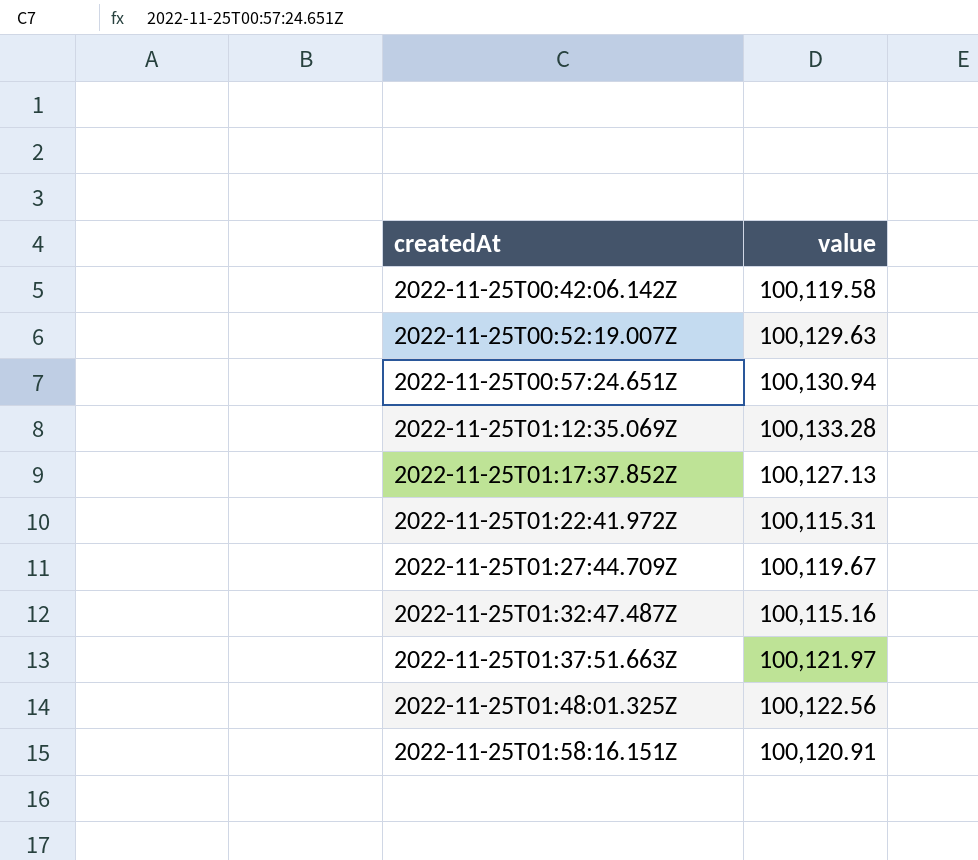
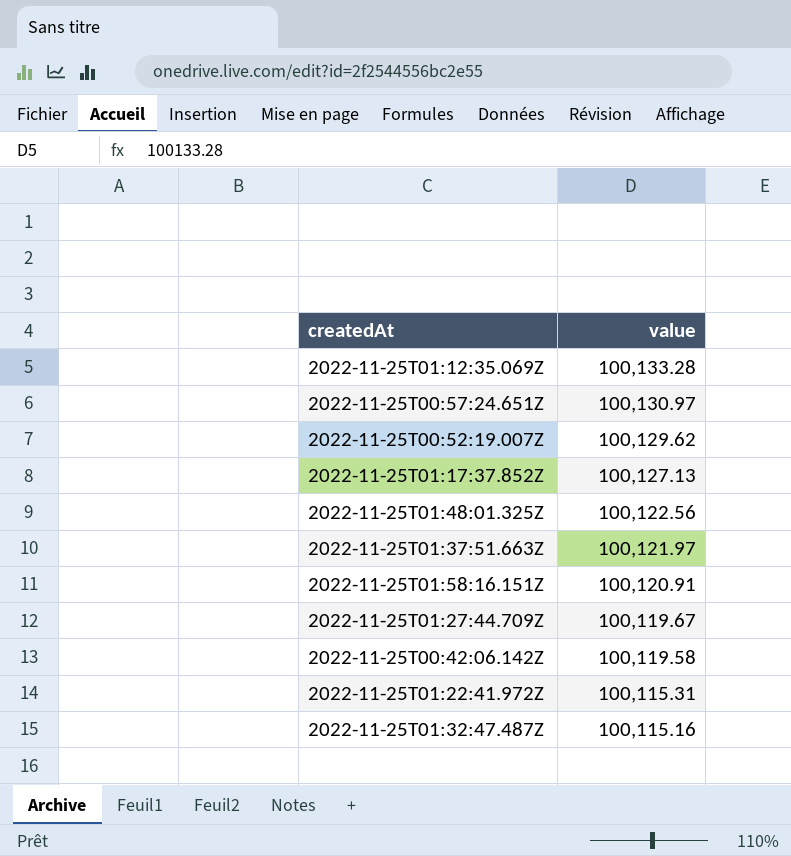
row order: createdAt ascending -> value descending
2022-11-25T00:57:24.651Z | value: 100,130.94 -> 100,130.97
2022-11-25T00:52:19.007Z | value: 100,129.63 -> 100,129.62

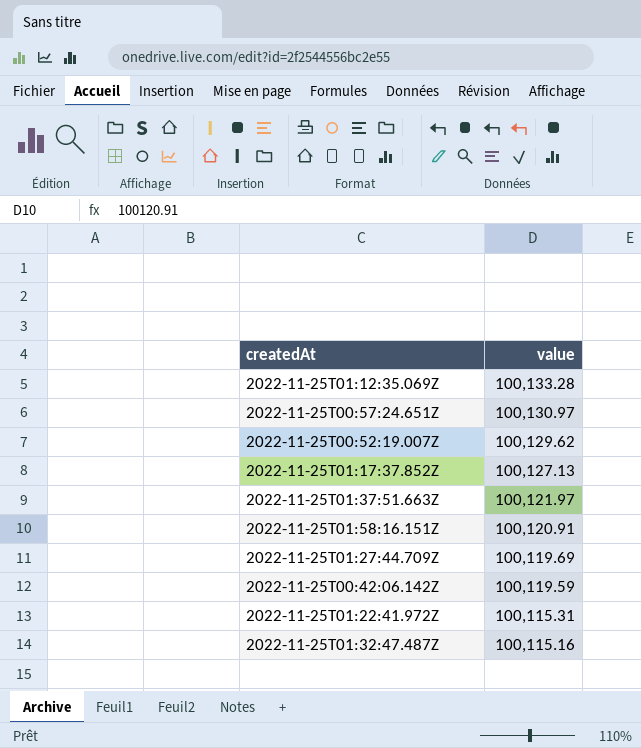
row 2022-11-25T01:48:01.325Z: 100,122.56 -> none
2022-11-25T01:27:44.709Z | value: 100,119.67 -> 100,119.69
2022-11-25T00:42:06.142Z | value: 100,119.58 -> 100,119.59

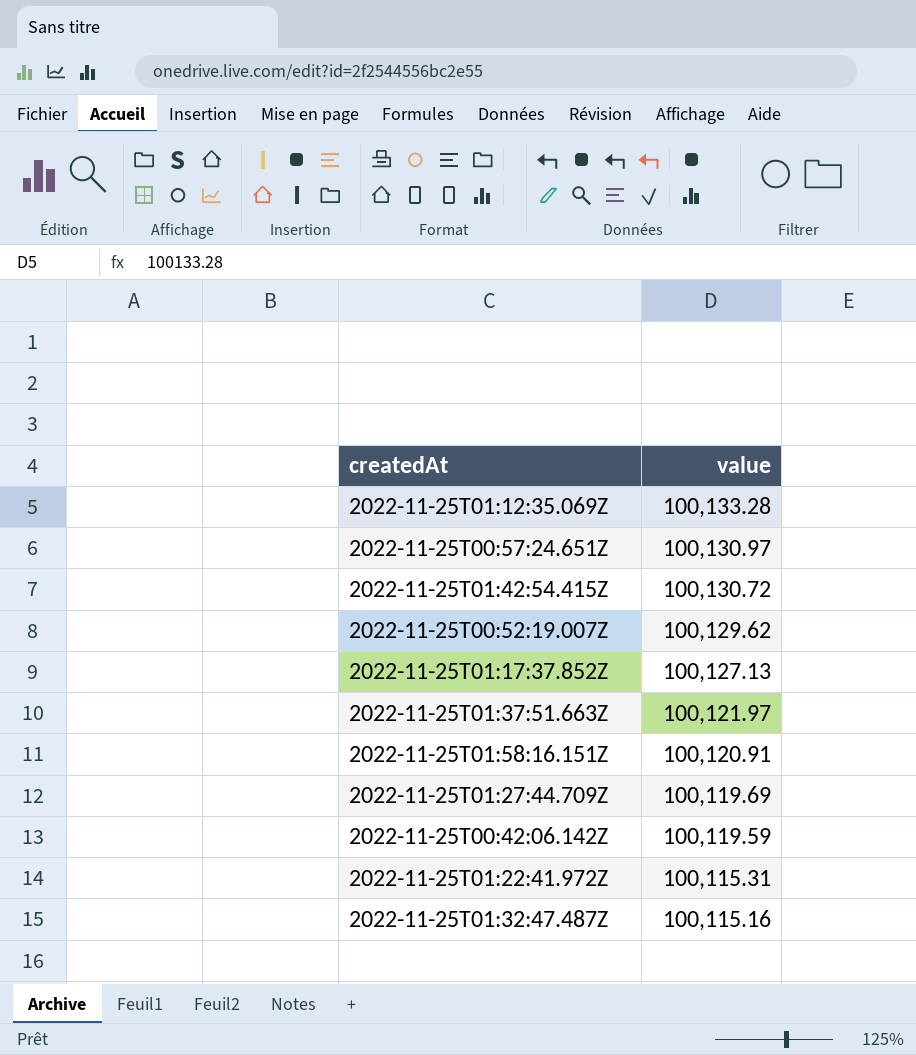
row 2022-11-25T01:42:54.415Z: none -> 100,130.72

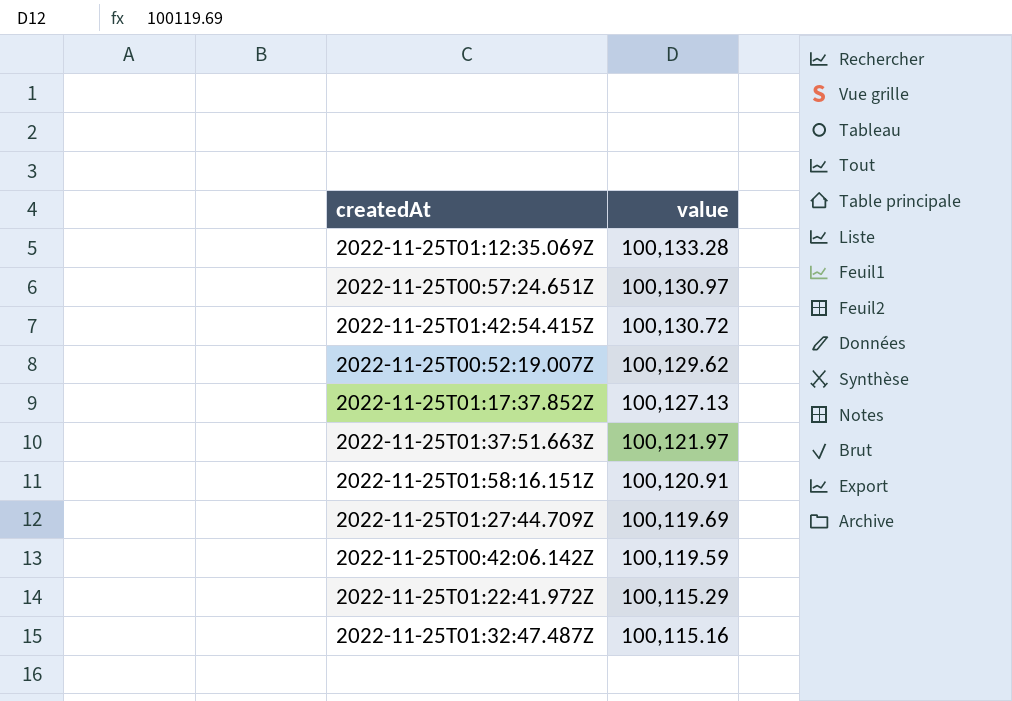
2022-11-25T01:22:41.972Z | value: 100,115.31 -> 100,115.29

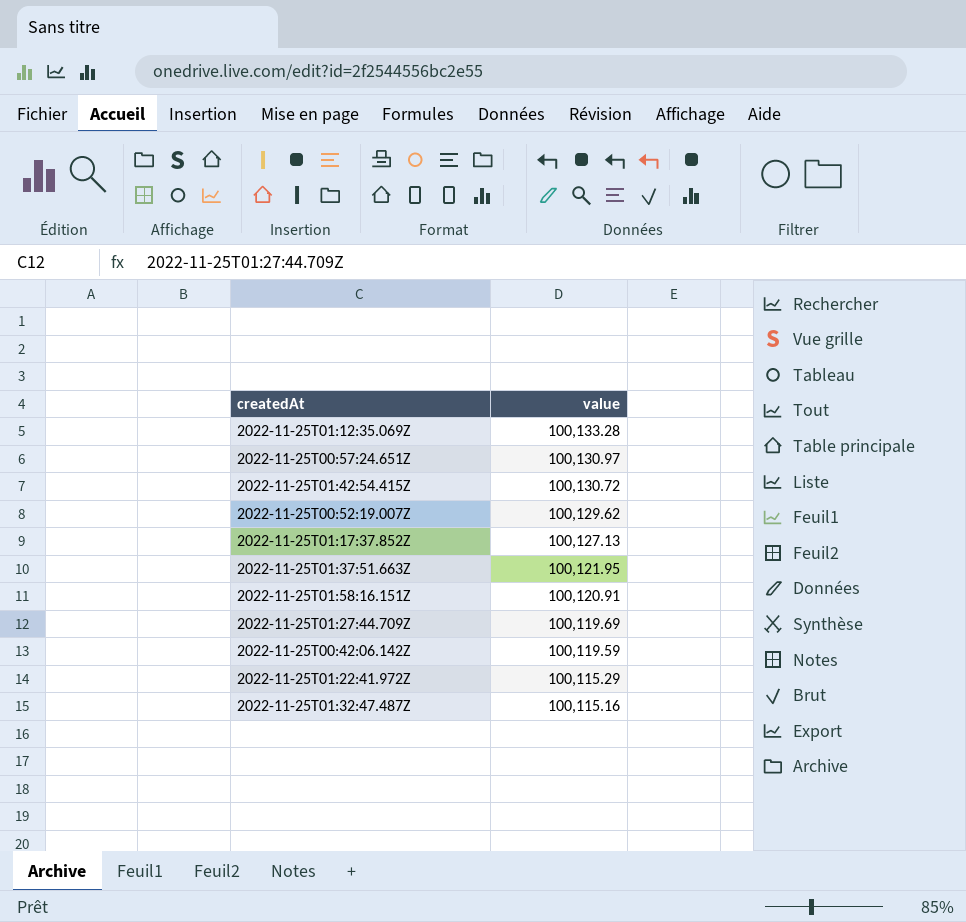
2022-11-25T01:37:51.663Z | value: 100,121.97 -> 100,121.95

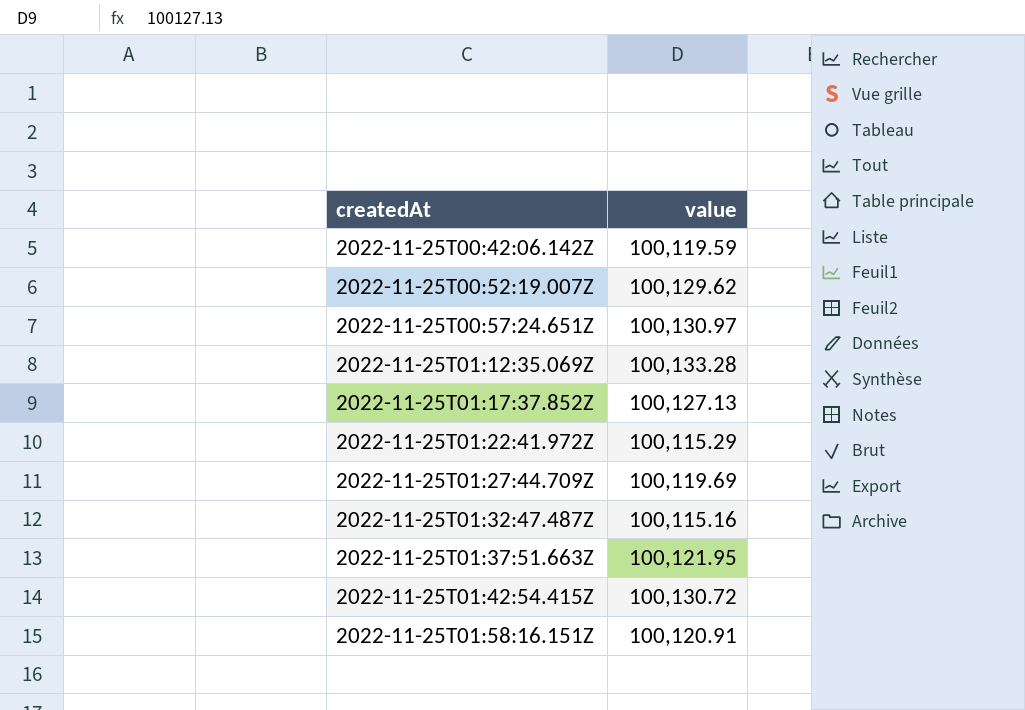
row order: value descending -> createdAt ascending

